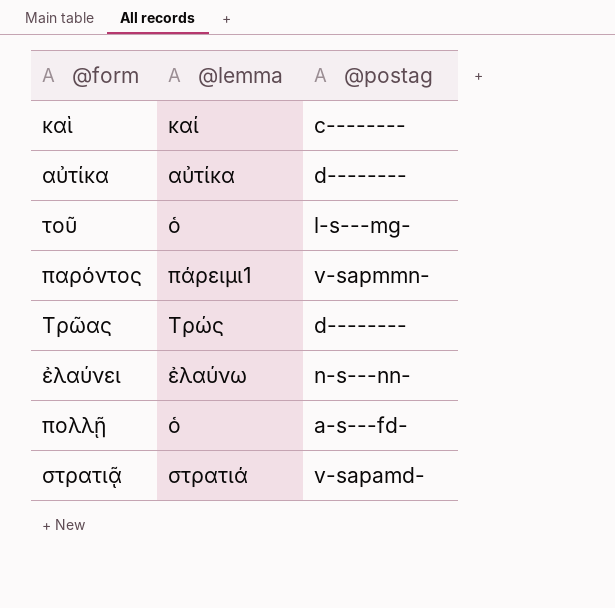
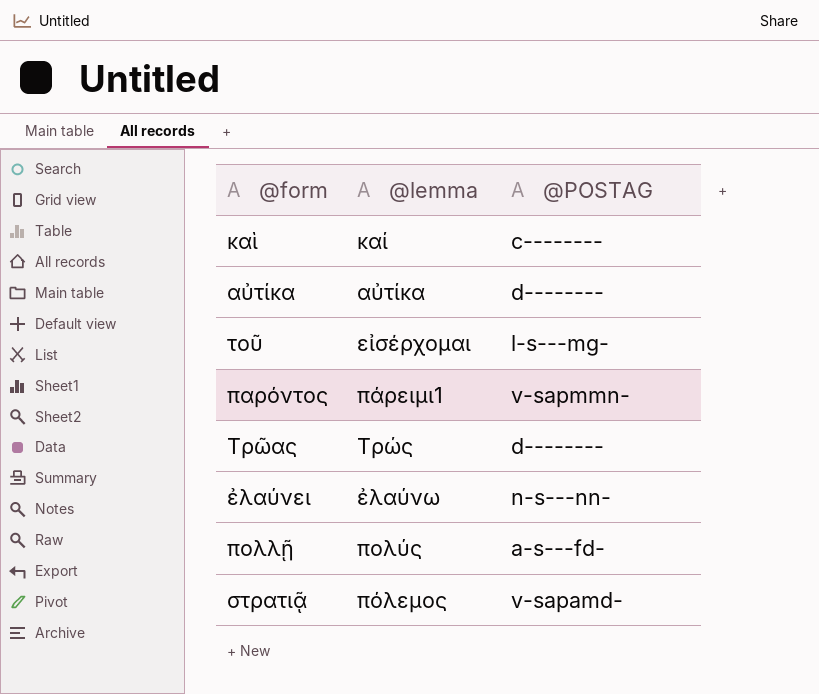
column name: @postag -> @POSTAG
τοῦ | @lemma: ὁ -> εἰσέρχομαι
πολλῇ | @lemma: ὁ -> πολύς
στρατιᾷ | @lemma: στρατιά -> πόλεμος

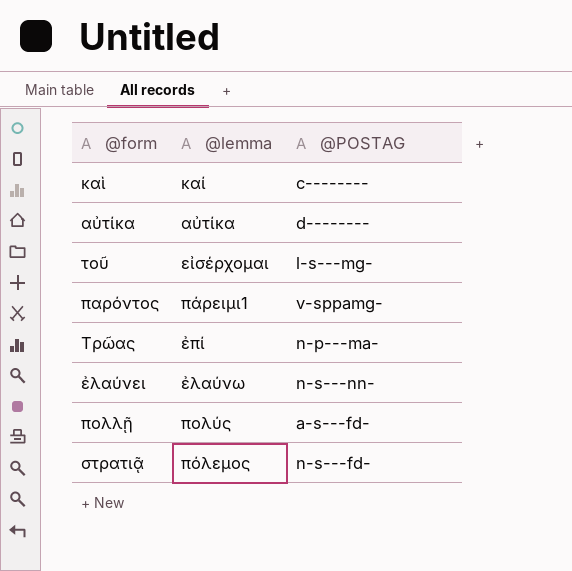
παρόντος | @POSTAG: v-sapmmn- -> v-sppamg-
Τρῶας | @lemma: Τρώς -> ἐπί
Τρῶας | @POSTAG: d-------- -> n-p---ma-
στρατιᾷ | @POSTAG: v-sapamd- -> n-s---fd-

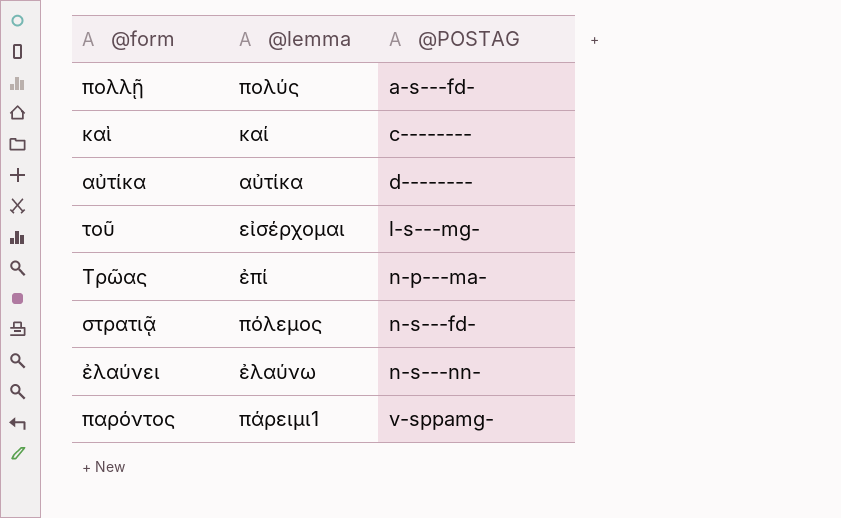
row order: none -> @POSTAG ascending

